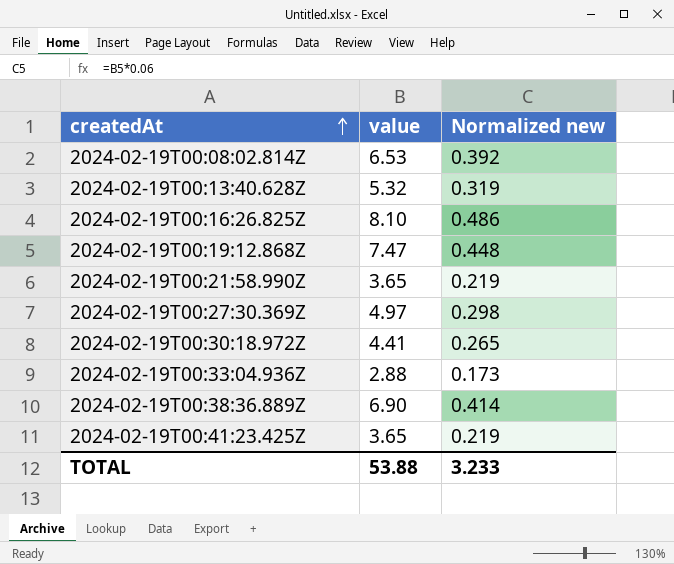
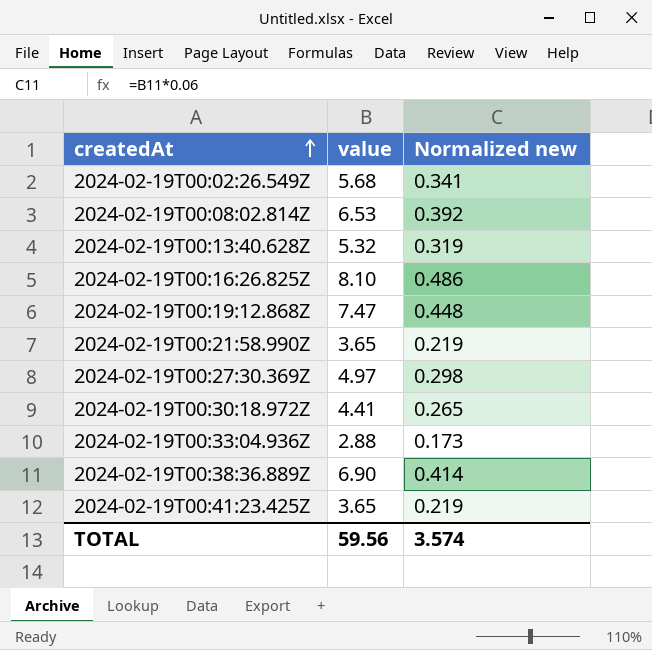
row 2024-02-19T00:02:26.549Z: none -> 5.68 | 0.341
TOTAL | value: 53.88 -> 59.56
TOTAL | Normalized new: 3.233 -> 3.574

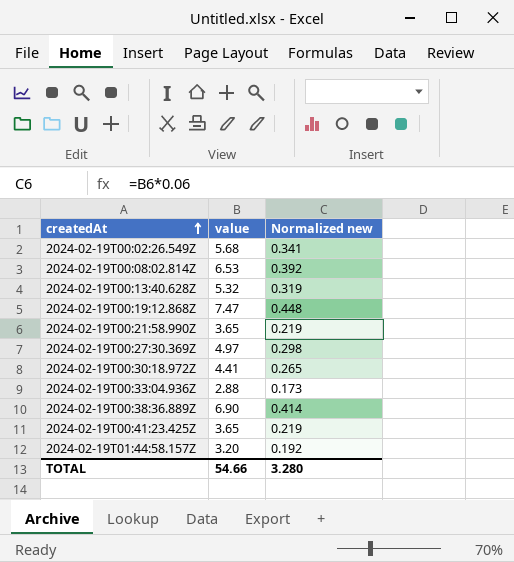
row 2024-02-19T00:16:26.825Z: 8.10 | 0.486 -> none
row 2024-02-19T01:44:58.157Z: none -> 3.20 | 0.192
TOTAL | value: 59.56 -> 54.66
TOTAL | Normalized new: 3.574 -> 3.280

